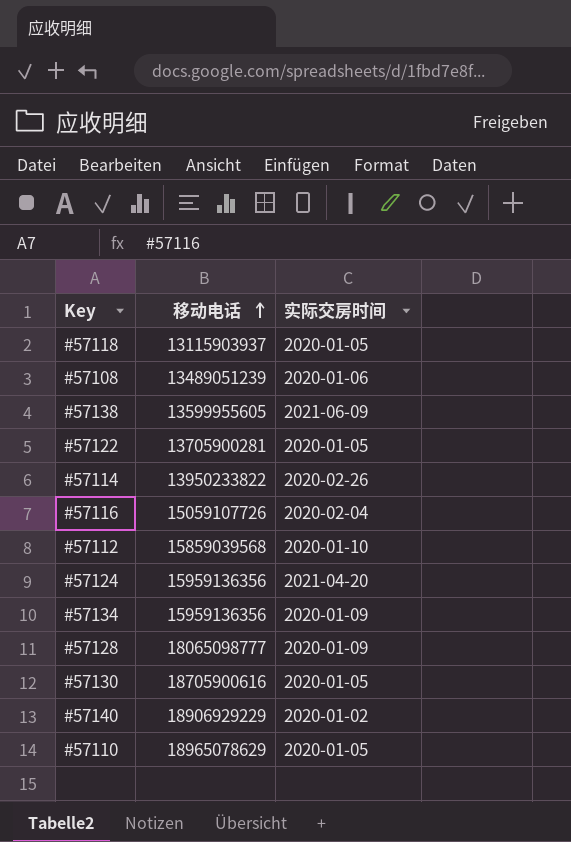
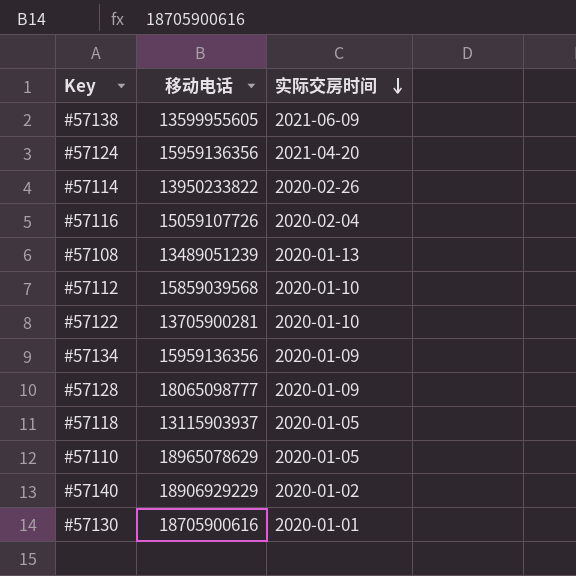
row order: 移动电话 ascending -> 实际交房时间 descending
#57108 | 实际交房时间: 2020-01-06 -> 2020-01-13
#57122 | 实际交房时间: 2020-01-05 -> 2020-01-10
#57130 | 实际交房时间: 2020-01-05 -> 2020-01-01

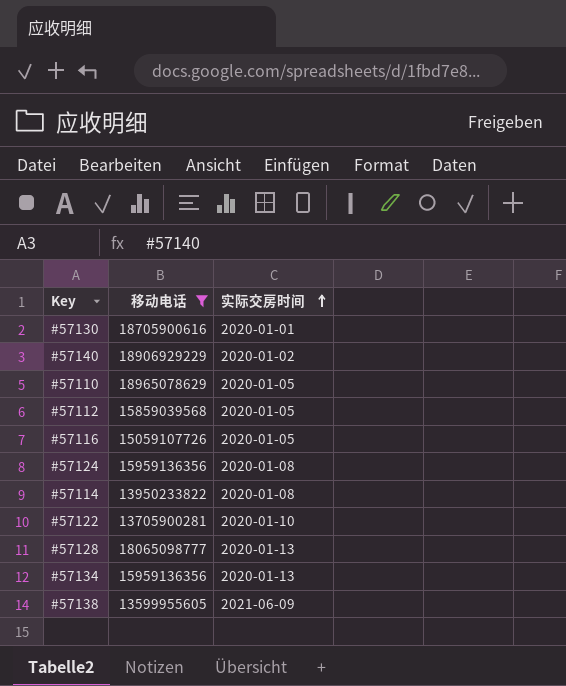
filter: none -> 移动电话 >= 13599955605
row order: 实际交房时间 descending -> 实际交房时间 ascending
#57112 | 实际交房时间: 2020-01-10 -> 2020-01-05
#57116 | 实际交房时间: 2020-02-04 -> 2020-01-05
#57124 | 实际交房时间: 2021-04-20 -> 2020-01-08
#57114 | 实际交房时间: 2020-02-26 -> 2020-01-08
#57128 | 实际交房时间: 2020-01-09 -> 2020-01-13
#57134 | 实际交房时间: 2020-01-09 -> 2020-01-13

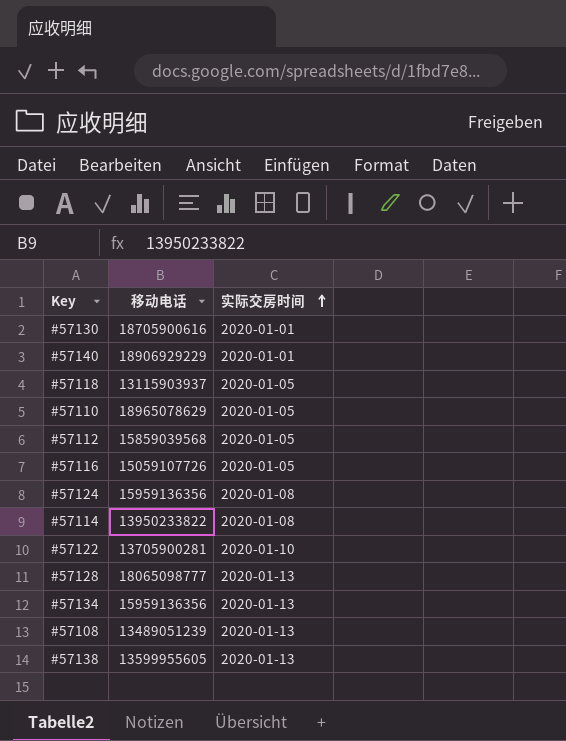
filter: 移动电话 >= 13599955605 -> none
#57140 | 实际交房时间: 2020-01-02 -> 2020-01-01
#57138 | 实际交房时间: 2021-06-09 -> 2020-01-13

